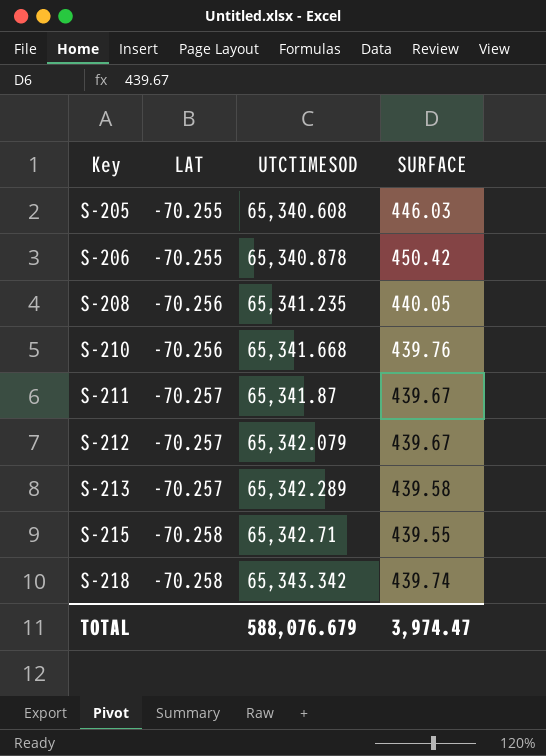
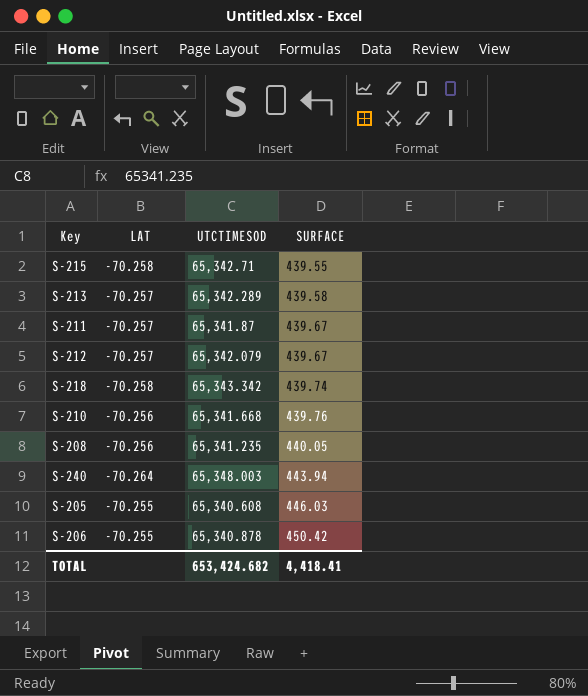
row order: Key ascending -> SURFACE ascending
row S-240: none -> -70.264 | 65,348.003 | 443.94
TOTAL | UTCTIMESOD: 588,076.679 -> 653,424.682
TOTAL | SURFACE: 3,974.47 -> 4,418.41

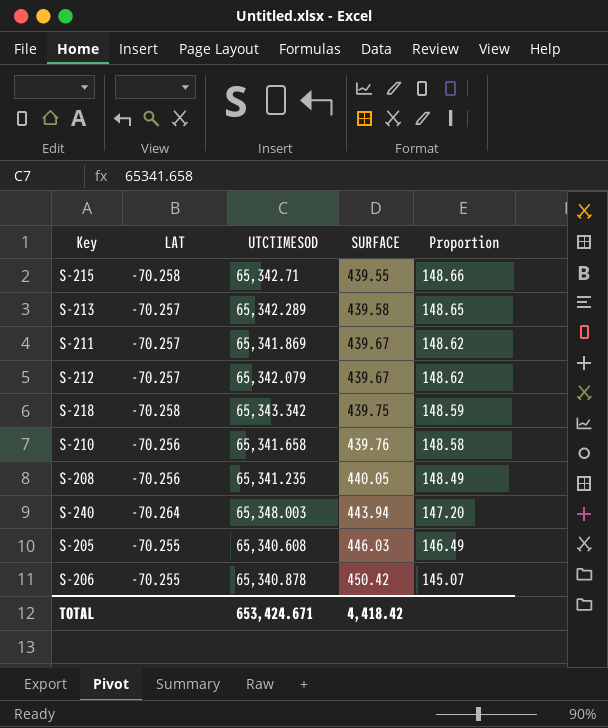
column Proportion | formula: none -> [UTCTIMESOD] / [SURFACE]
S-211 | UTCTIMESOD: 65,341.87 -> 65,341.869
S-218 | SURFACE: 439.74 -> 439.75
S-210 | UTCTIMESOD: 65,341.668 -> 65,341.658
TOTAL | UTCTIMESOD: 653,424.682 -> 653,424.671
TOTAL | SURFACE: 4,418.41 -> 4,418.42

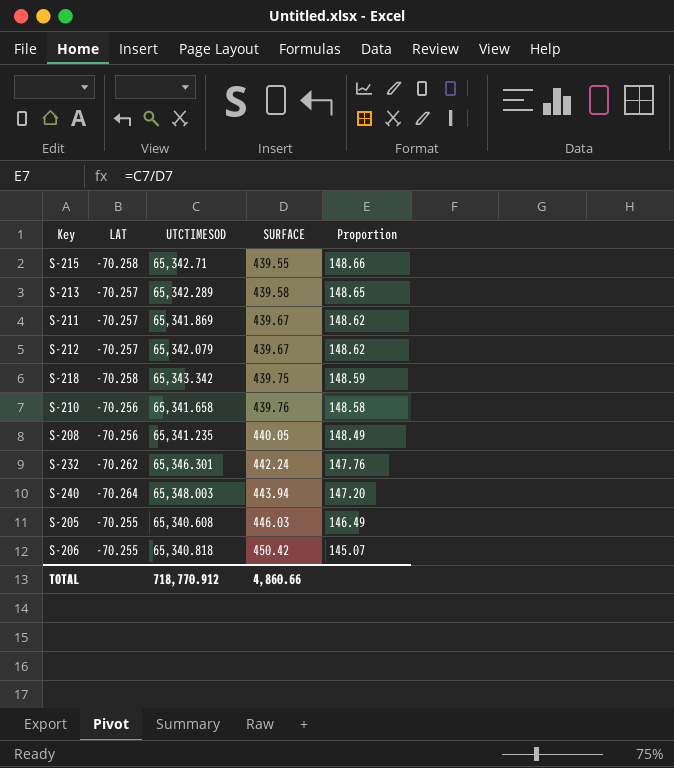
row S-232: none -> -70.262 | 65,346.301 | 442.24 | 147.76
S-206 | UTCTIMESOD: 65,340.878 -> 65,340.818
TOTAL | UTCTIMESOD: 653,424.671 -> 718,770.912
TOTAL | SURFACE: 4,418.42 -> 4,860.66

